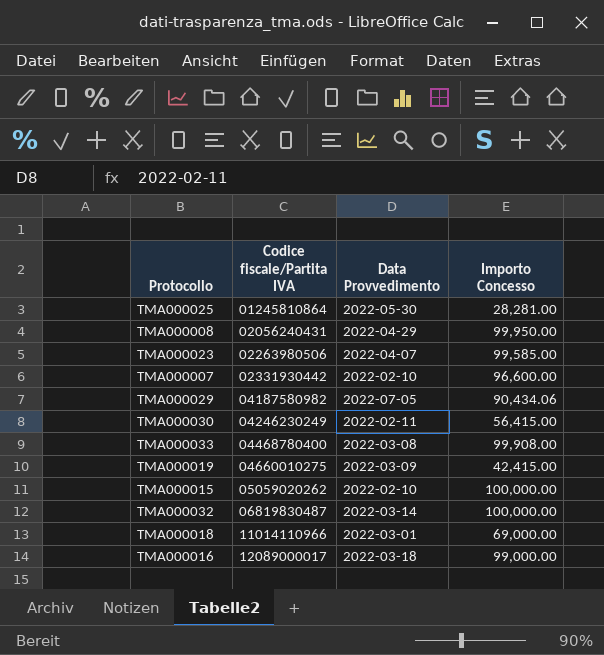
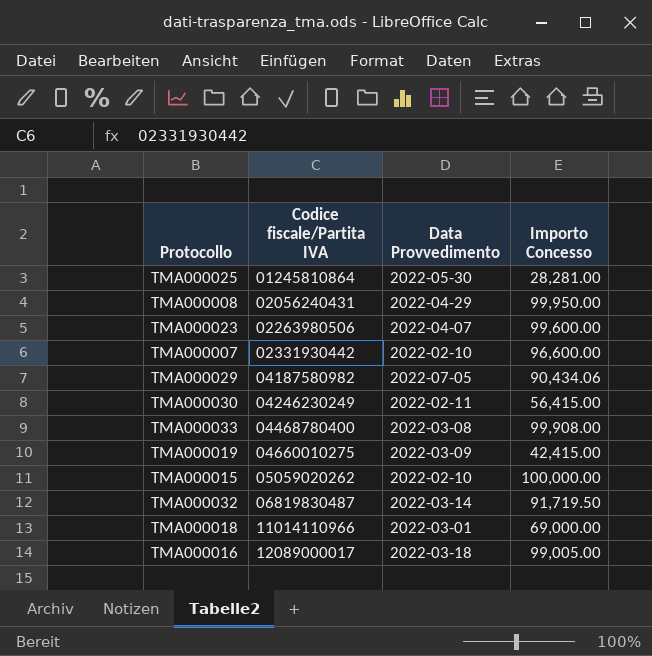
TMA000023 | Importo Concesso: 99,585.00 -> 99,600.00
TMA000032 | Importo Concesso: 100,000.00 -> 91,719.50
TMA000016 | Importo Concesso: 99,000.00 -> 99,005.00

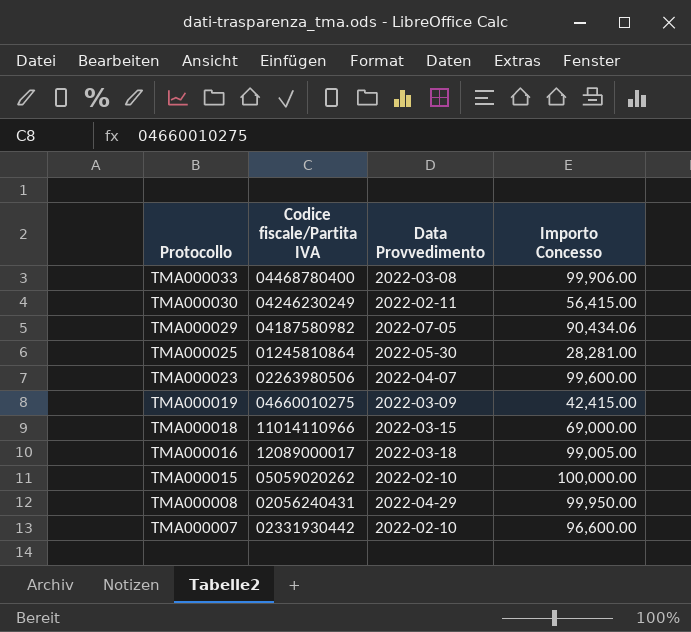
row order: Codice fiscale/Partita IVA ascending -> Protocollo descending
row TMA000032: 06819830487 | 2022-03-14 | 91,719.50 -> none
TMA000033 | Importo Concesso: 99,908.00 -> 99,906.00
TMA000018 | Data Provvedimento: 2022-03-01 -> 2022-03-15

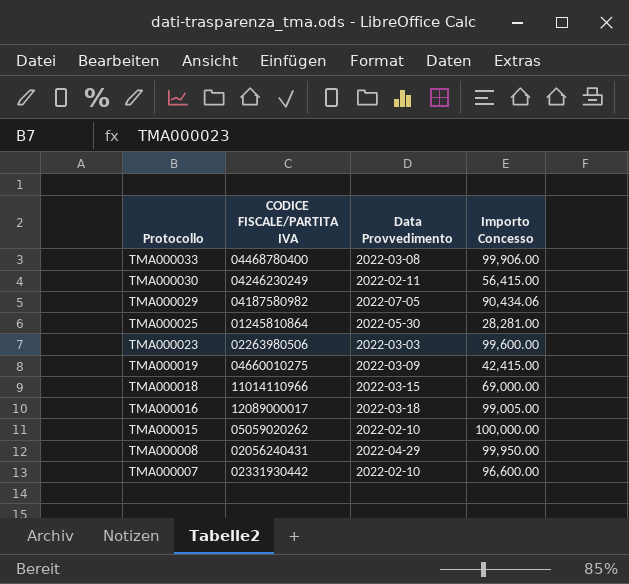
column name: Codice fiscale/Partita IVA -> CODICE FISCALE/PARTITA IVA
TMA000023 | Data Provvedimento: 2022-04-07 -> 2022-03-03

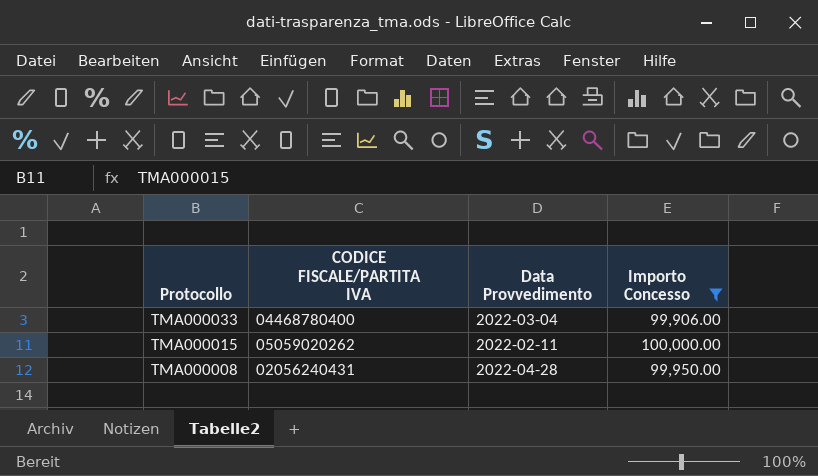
filter: none -> Importo Concesso >= 99,906.00
TMA000033 | Data Provvedimento: 2022-03-08 -> 2022-03-04
TMA000015 | Data Provvedimento: 2022-02-10 -> 2022-02-11
TMA000008 | Data Provvedimento: 2022-04-29 -> 2022-04-28

